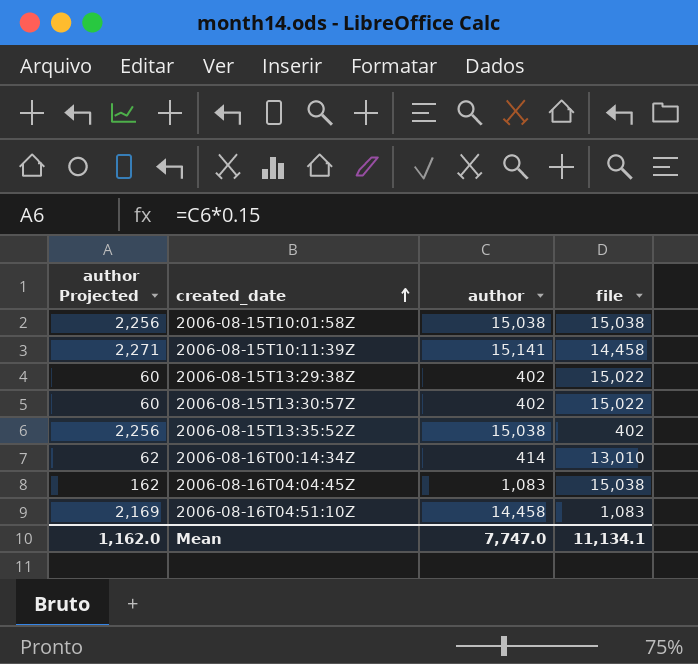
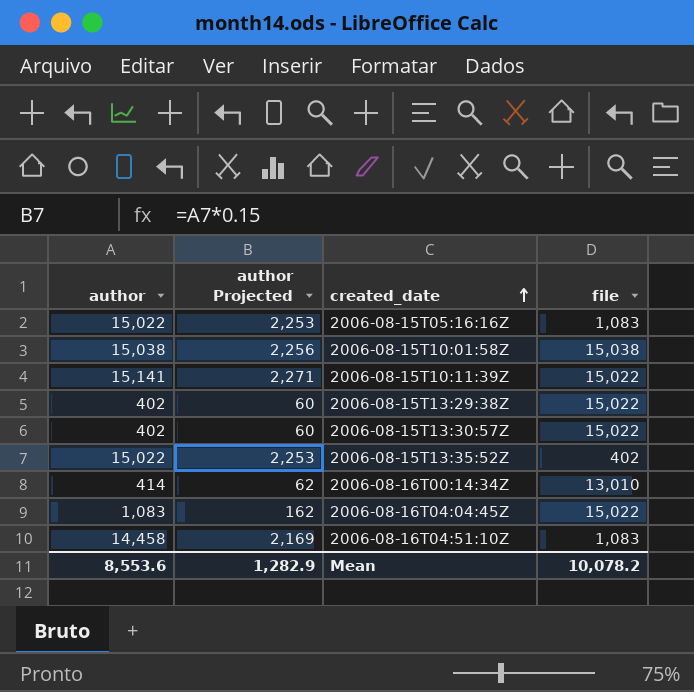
column author | position: 3 -> 1
row 2006-08-15T05:16:16Z: none -> 15,022 | 2,253 | 1,083
2006-08-15T10:11:39Z | file: 14,458 -> 15,022
2006-08-15T13:35:52Z | author: 15,038 -> 15,022
2006-08-15T13:35:52Z | author Projected: 2,256 -> 2,253
2006-08-16T04:04:45Z | file: 15,038 -> 15,022
Mean | author: 7,747.0 -> 8,553.6
Mean | author Projected: 1,162.0 -> 1,282.9
Mean | file: 11,134.1 -> 10,078.2

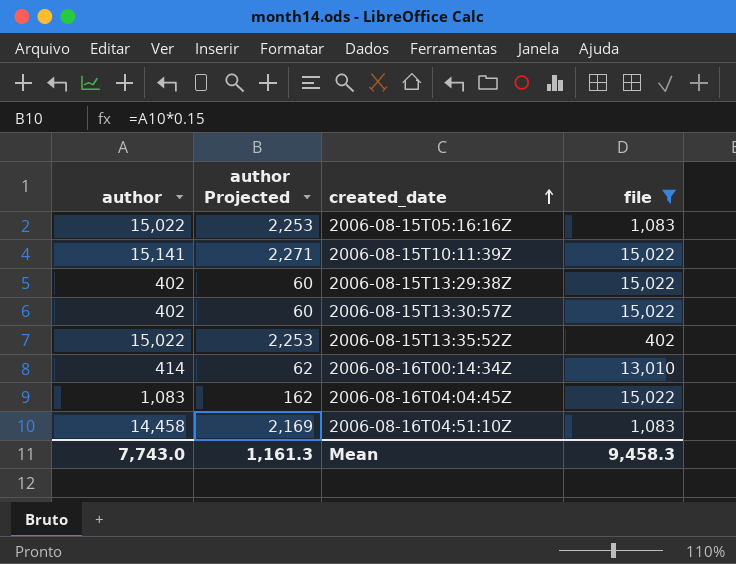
filter: none -> file != 15,038
Mean | author: 8,553.6 -> 7,743.0
Mean | author Projected: 1,282.9 -> 1,161.3
Mean | file: 10,078.2 -> 9,458.3

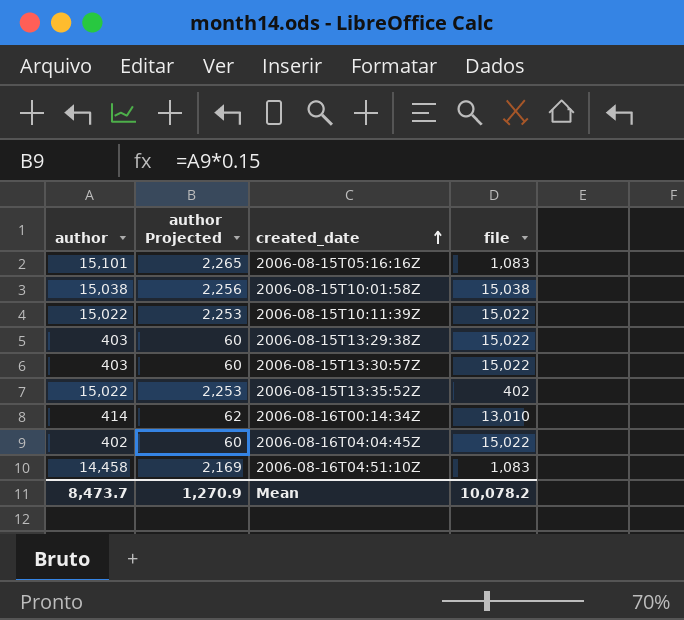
filter: file != 15,038 -> none
2006-08-15T05:16:16Z | author: 15,022 -> 15,101
2006-08-15T05:16:16Z | author Projected: 2,253 -> 2,265
2006-08-15T10:11:39Z | author: 15,141 -> 15,022
2006-08-15T10:11:39Z | author Projected: 2,271 -> 2,253
2006-08-15T13:29:38Z | author: 402 -> 403
2006-08-15T13:30:57Z | author: 402 -> 403
2006-08-16T04:04:45Z | author: 1,083 -> 402
2006-08-16T04:04:45Z | author Projected: 162 -> 60
Mean | author: 7,743.0 -> 8,473.7
Mean | author Projected: 1,161.3 -> 1,270.9
Mean | file: 9,458.3 -> 10,078.2

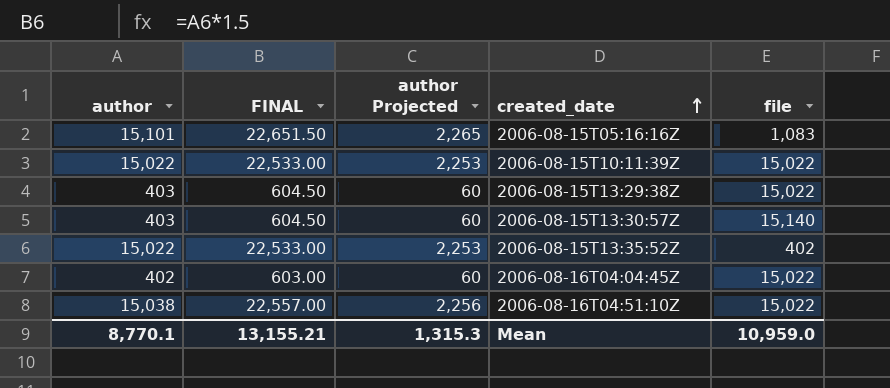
column FINAL | formula: none -> [author] * 1.5
row 2006-08-15T10:01:58Z: 15,038 | 2,256 | 15,038 -> none
row 2006-08-16T00:14:34Z: 414 | 62 | 13,010 -> none
2006-08-15T13:30:57Z | file: 15,022 -> 15,140
2006-08-16T04:51:10Z | author: 14,458 -> 15,038
2006-08-16T04:51:10Z | author Projected: 2,169 -> 2,256
2006-08-16T04:51:10Z | file: 1,083 -> 15,022
Mean | author: 8,473.7 -> 8,770.1
Mean | author Projected: 1,270.9 -> 1,315.3
Mean | file: 10,078.2 -> 10,959.0

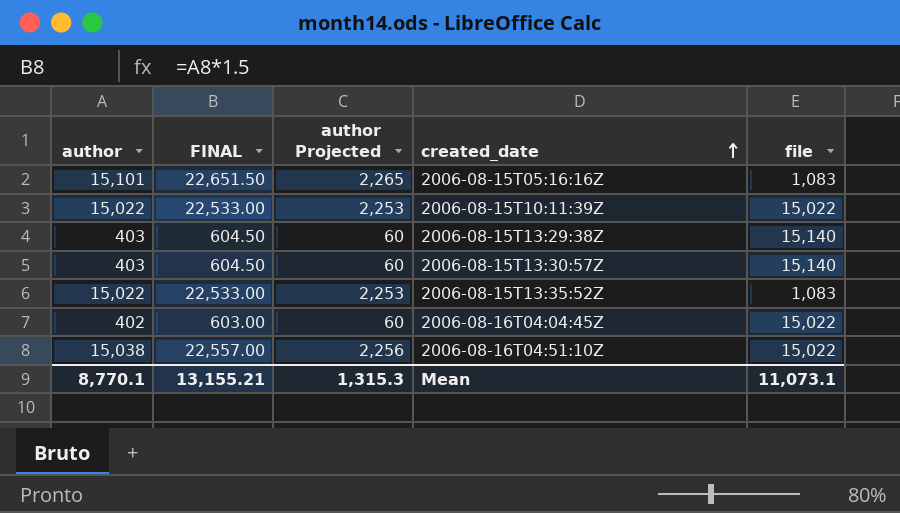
2006-08-15T13:29:38Z | file: 15,022 -> 15,140
2006-08-15T13:35:52Z | file: 402 -> 1,083
Mean | file: 10,959.0 -> 11,073.1

